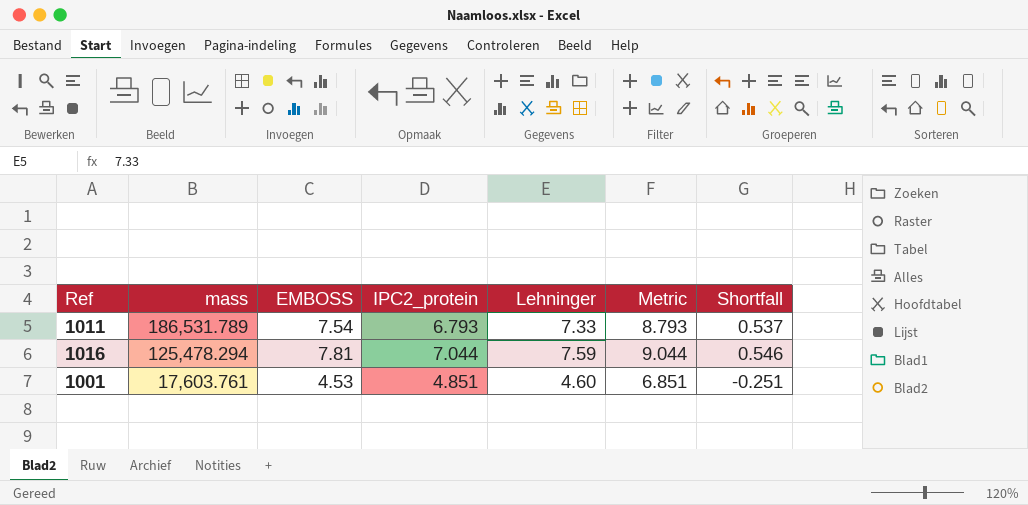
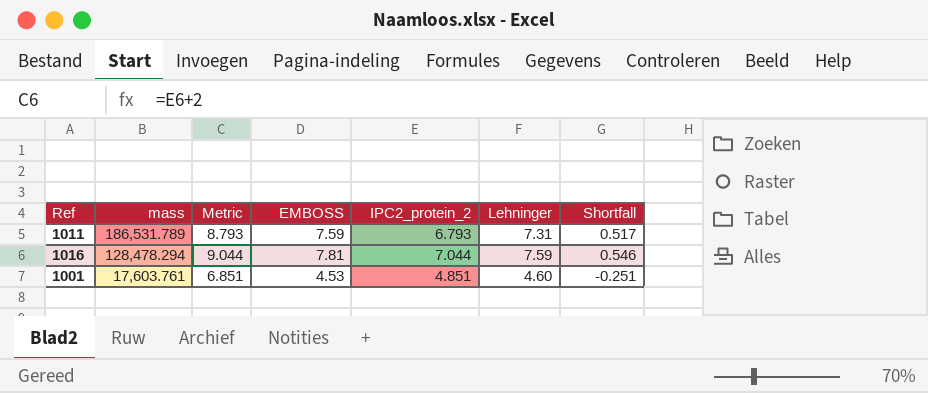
column Metric | position: 6 -> 3
column name: IPC2_protein -> IPC2_protein_2
1011 | EMBOSS: 7.54 -> 7.59
1011 | Lehninger: 7.33 -> 7.31
1011 | Shortfall: 0.537 -> 0.517
1016 | mass: 125,478.294 -> 128,478.294

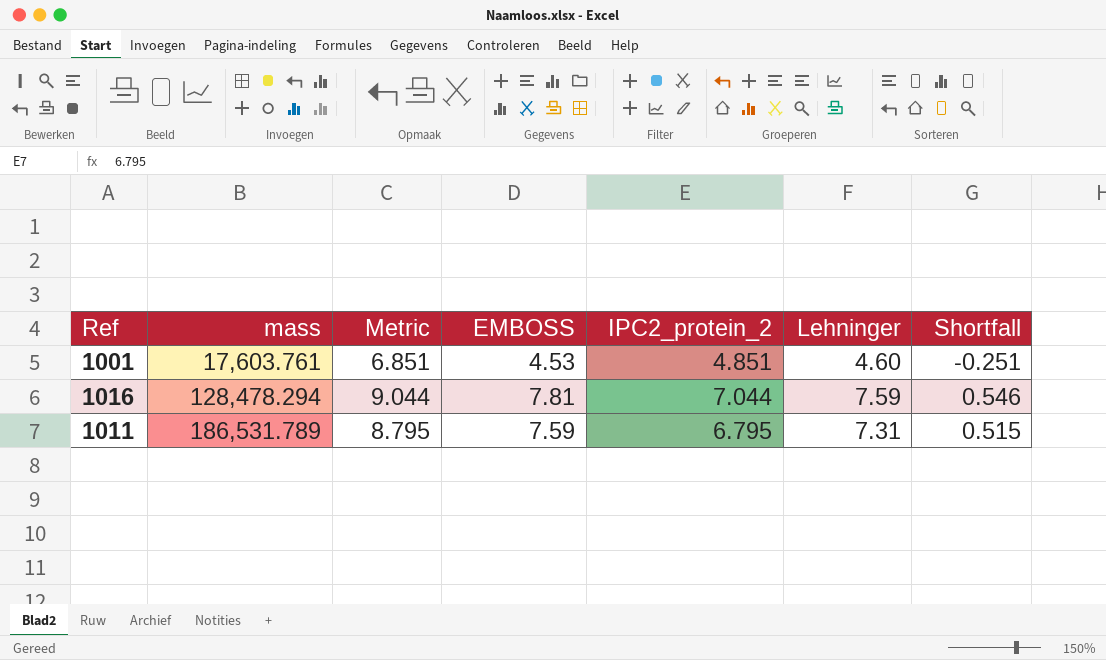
row order: mass descending -> mass ascending
1011 | Metric: 8.793 -> 8.795
1011 | IPC2_protein_2: 6.793 -> 6.795
1011 | Shortfall: 0.517 -> 0.515

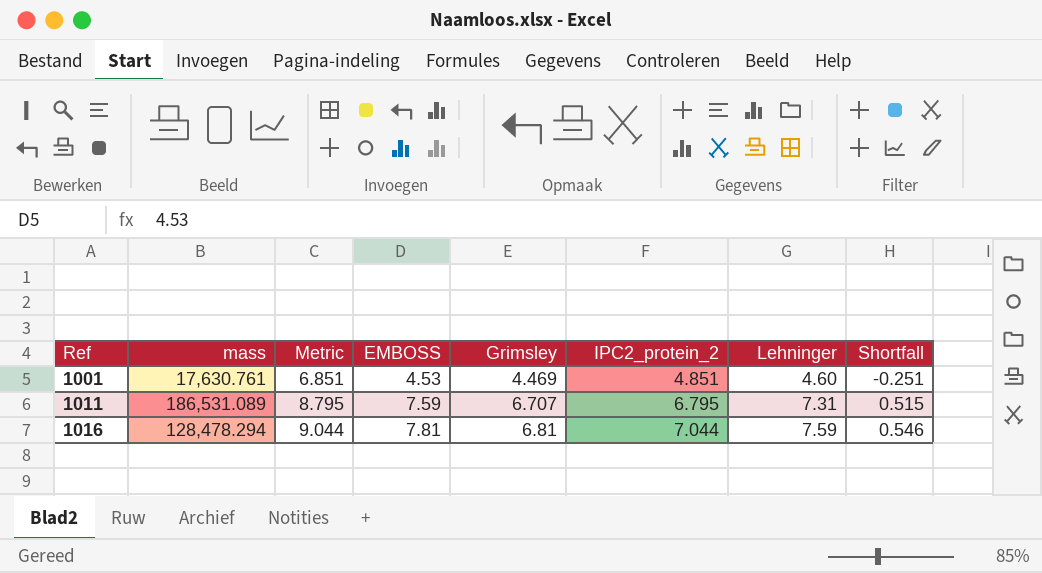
row order: mass ascending -> Ref ascending
column Grimsley | position: none -> 5
1001 | mass: 17,603.761 -> 17,630.761
1011 | mass: 186,531.789 -> 186,531.089

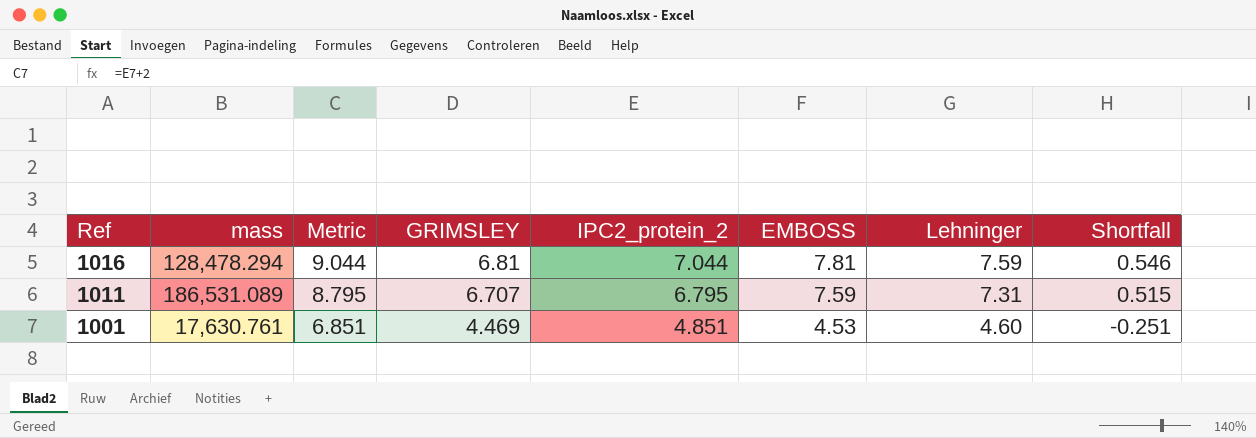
row order: Ref ascending -> Ref descending
column name: Grimsley -> GRIMSLEY
column EMBOSS | position: 4 -> 6

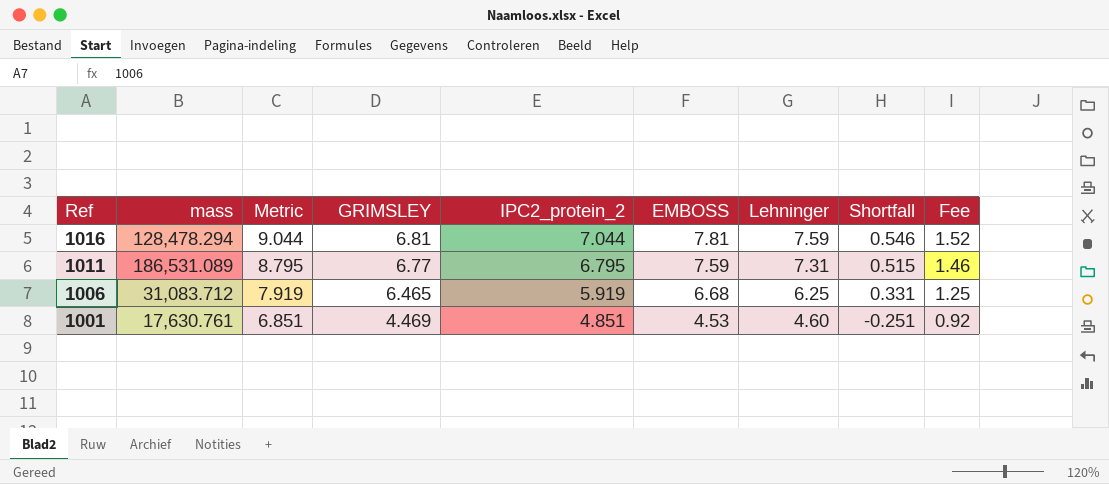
column Fee | formula: none -> [Lehninger] * 0.2
1011 | GRIMSLEY: 6.707 -> 6.77
row 1006: none -> 31,083.712 | 7.919 | 6.465 | 5.919 | 6.68 | 6.25 | 0.331 | 1.25

